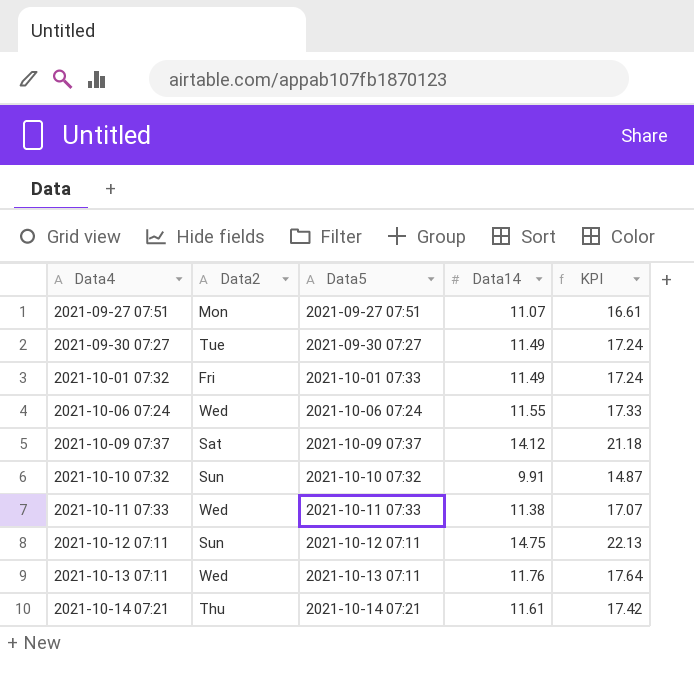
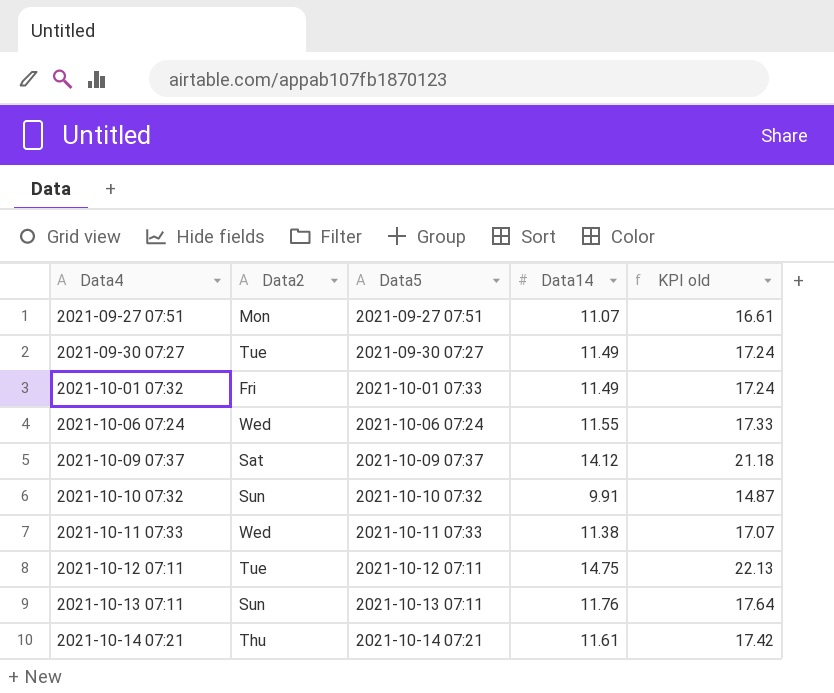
column name: KPI -> KPI old
2021-10-12 07:11 | Data2: Sun -> Tue
2021-10-13 07:11 | Data2: Wed -> Sun

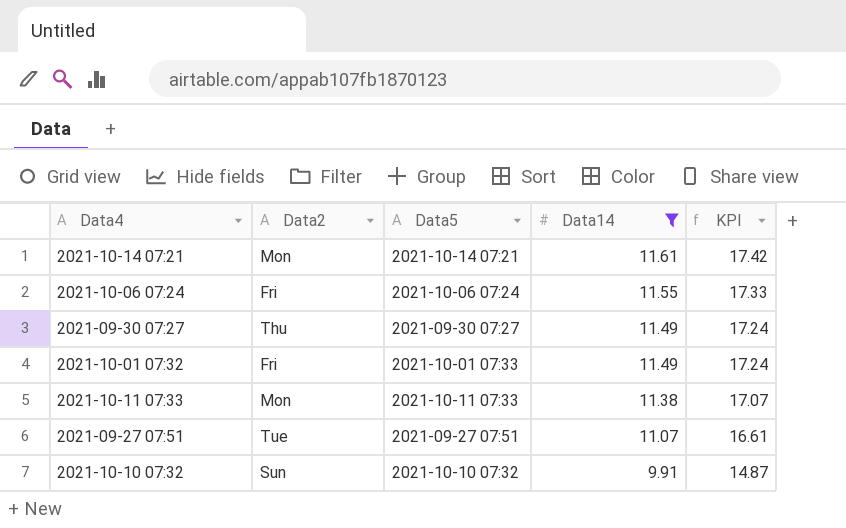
filter: none -> Data14 <= 11.61
row order: Data4 ascending -> Data14 descending
column name: KPI old -> KPI
2021-10-14 07:21 | Data2: Thu -> Mon
2021-10-06 07:24 | Data2: Wed -> Fri
2021-09-30 07:27 | Data2: Tue -> Thu
2021-10-11 07:33 | Data2: Wed -> Mon
2021-09-27 07:51 | Data2: Mon -> Tue

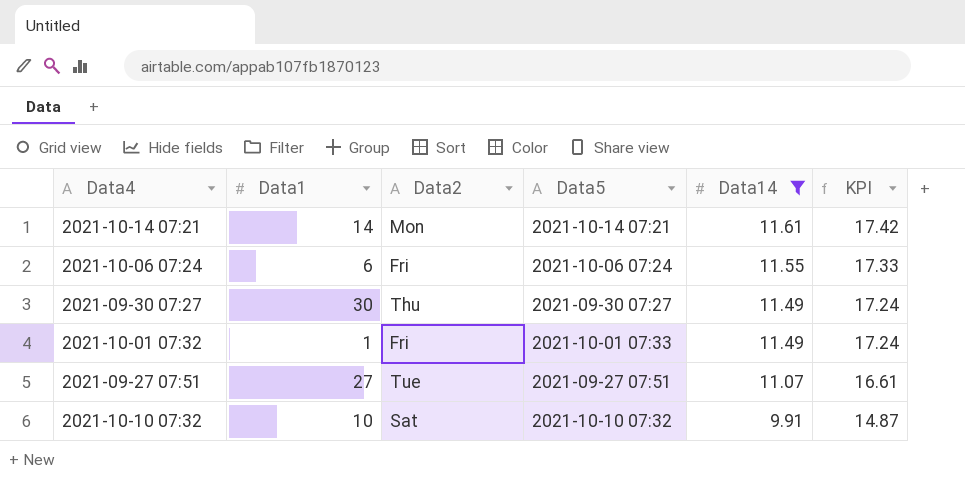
column Data1 | position: none -> 2
row 2021-10-11 07:33: Mon | 2021-10-11 07:33 | 11.38 | 17.07 -> none
2021-10-10 07:32 | Data2: Sun -> Sat

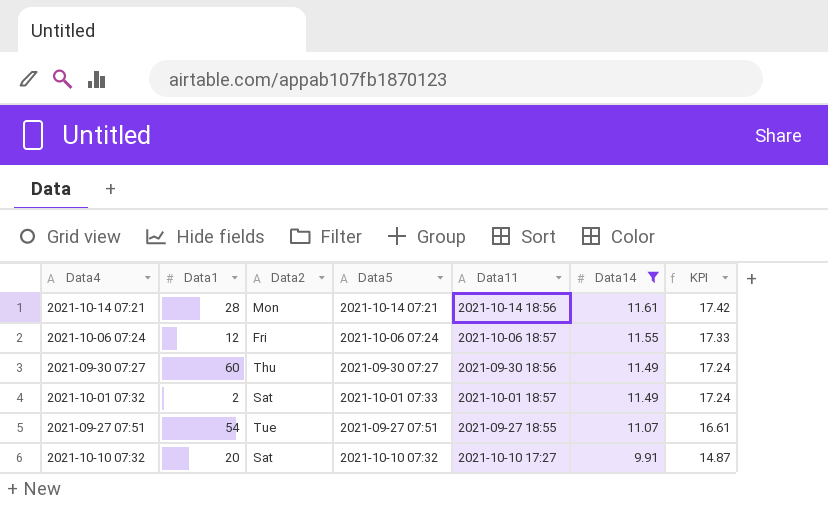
column Data11 | position: none -> 5
2021-10-14 07:21 | Data1: 14 -> 28
2021-10-06 07:24 | Data1: 6 -> 12
2021-09-30 07:27 | Data1: 30 -> 60
2021-10-01 07:32 | Data1: 1 -> 2
2021-10-01 07:32 | Data2: Fri -> Sat
2021-09-27 07:51 | Data1: 27 -> 54
2021-10-10 07:32 | Data1: 10 -> 20

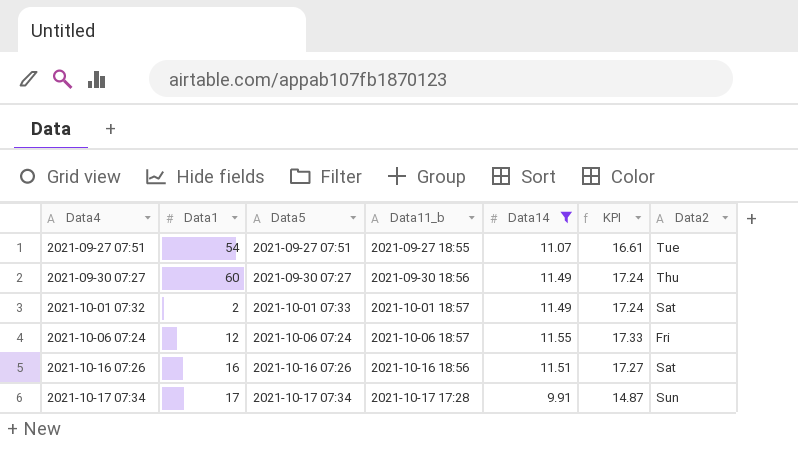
row order: Data14 descending -> Data4 ascending
column name: Data11 -> Data11_b
column Data2 | position: 3 -> 7
row 2021-10-14 07:21: 28 | Mon | 2021-10-14 07:21 | 2021-10-14 18:56 | 11.61 | 17.42 -> none
row 2021-10-10 07:32: 20 | Sat | 2021-10-10 07:32 | 2021-10-10 17:27 | 9.91 | 14.87 -> none
row 2021-10-16 07:26: none -> 16 | 2021-10-16 07:26 | 2021-10-16 18:56 | 11.51 | 17.27 | Sat
row 2021-10-17 07:34: none -> 17 | 2021-10-17 07:34 | 2021-10-17 17:28 | 9.91 | 14.87 | Sun

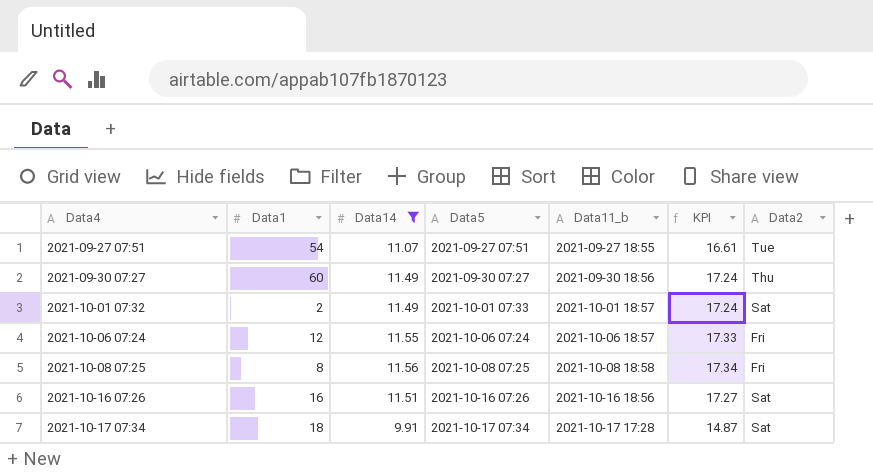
column Data14 | position: 5 -> 3
row 2021-10-08 07:25: none -> 8 | 11.56 | 2021-10-08 07:25 | 2021-10-08 18:58 | 17.34 | Fri
2021-10-17 07:34 | Data1: 17 -> 18
2021-10-17 07:34 | Data2: Sun -> Sat

